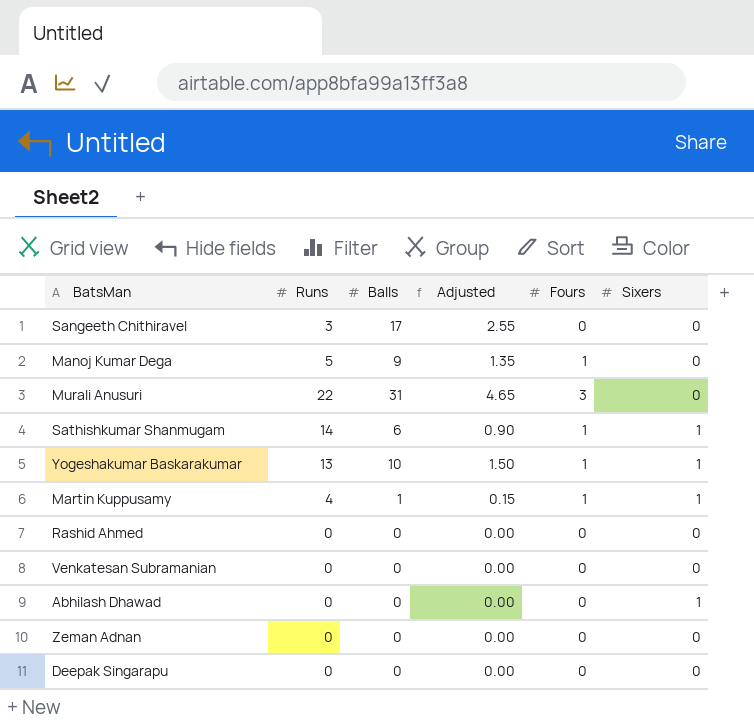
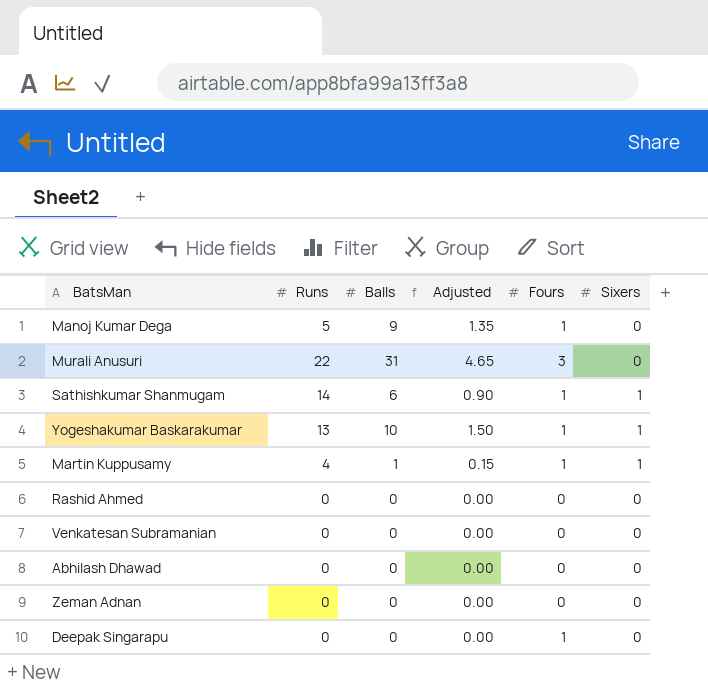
row Sangeeth Chithiravel: 3 | 17 | 2.55 | 0 | 0 -> none
Abhilash Dhawad | Sixers: 1 -> 0
Deepak Singarapu | Fours: 0 -> 1

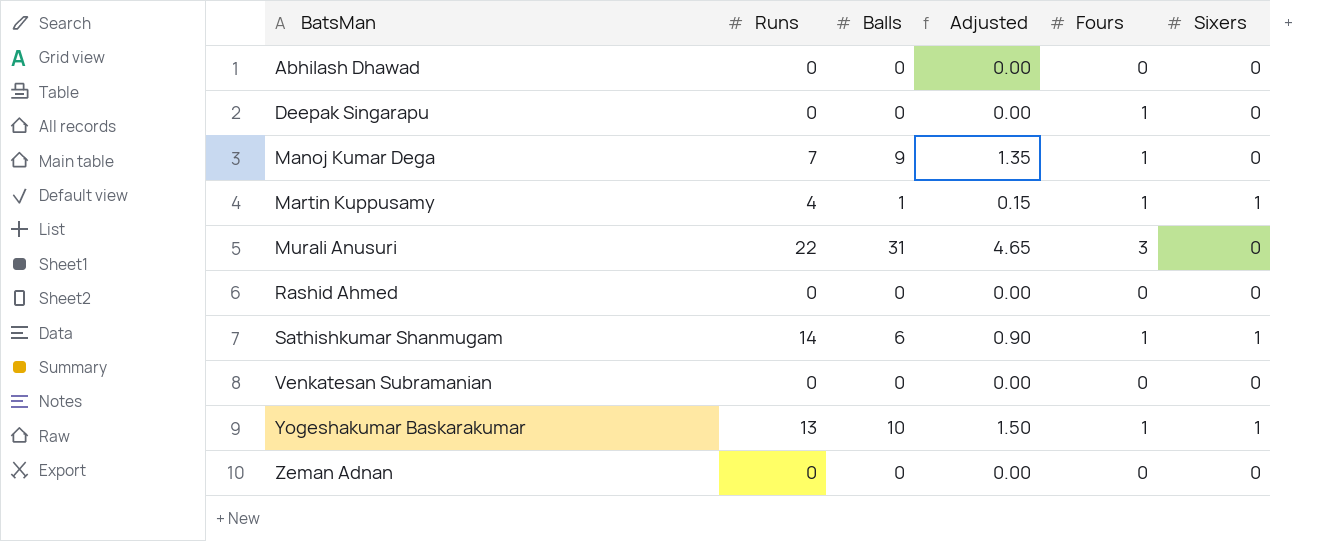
row order: none -> BatsMan ascending
Manoj Kumar Dega | Runs: 5 -> 7

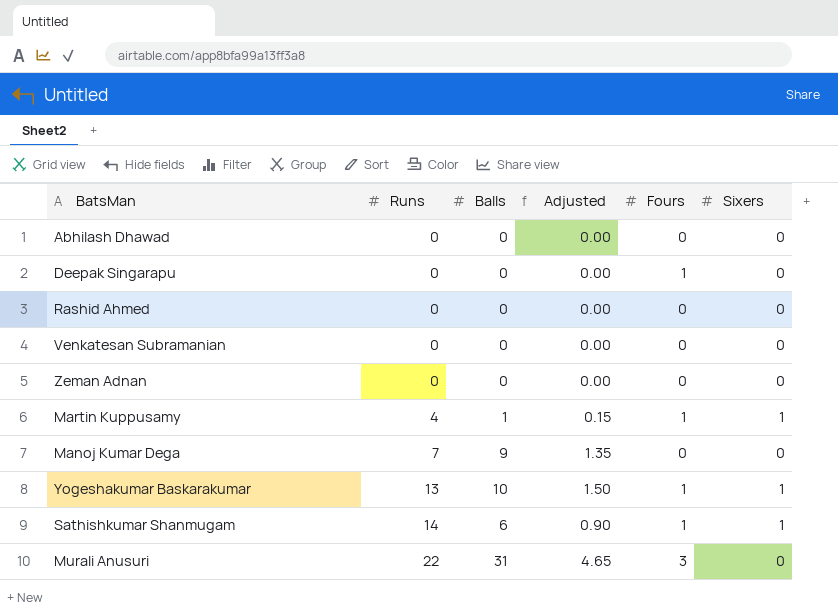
row order: BatsMan ascending -> Runs ascending
Manoj Kumar Dega | Fours: 1 -> 0

